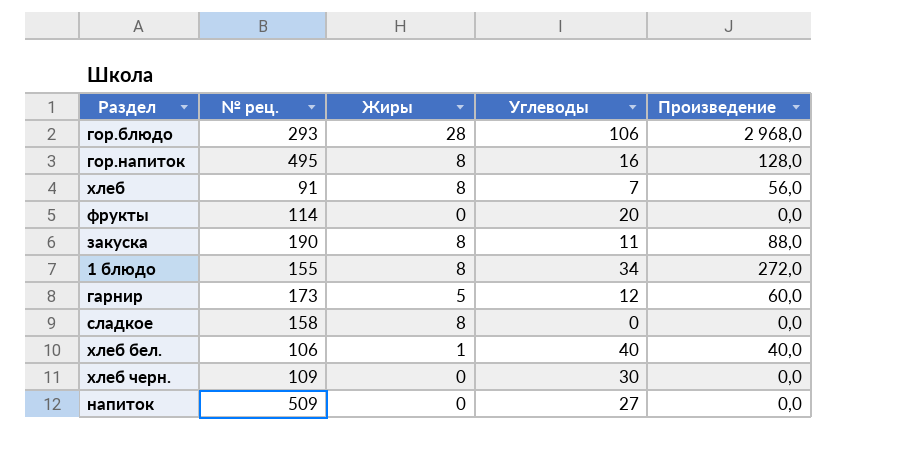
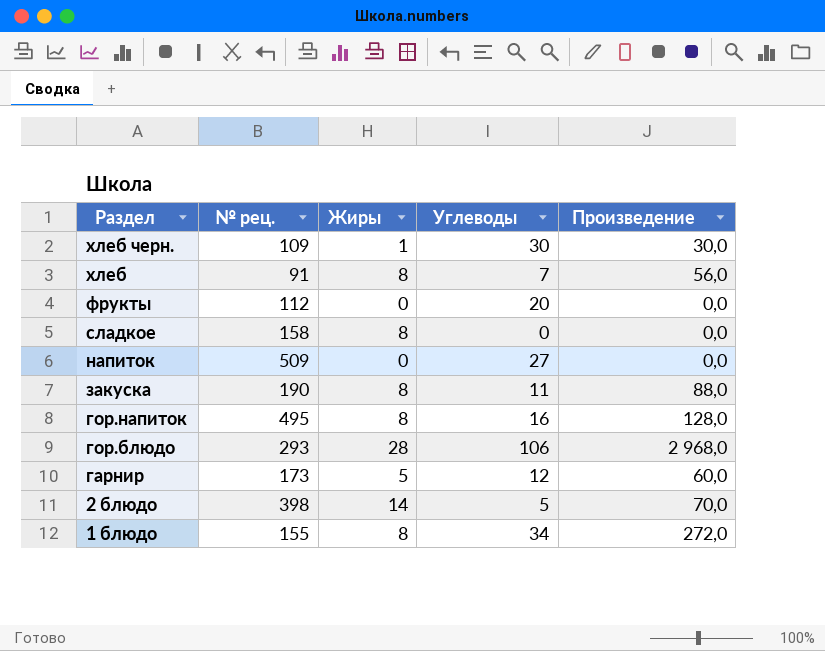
row order: none -> Раздел descending
row хлеб бел.: 106 | 1 | 40 | 40,0 -> none
хлеб черн. | Жиры: 0 -> 1
хлеб черн. | Произведение: 0,0 -> 30,0
фрукты | № рец.: 114 -> 112
row 2 блюдо: none -> 398 | 14 | 5 | 70,0

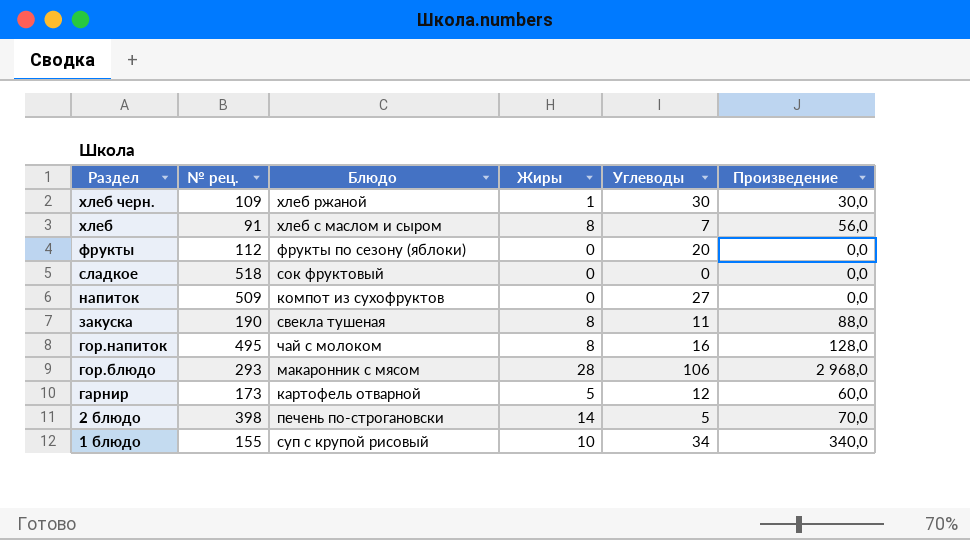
column Блюдо | position: none -> 3
сладкое | № рец.: 158 -> 518
сладкое | Жиры: 8 -> 0
1 блюдо | Жиры: 8 -> 10
1 блюдо | Произведение: 272,0 -> 340,0

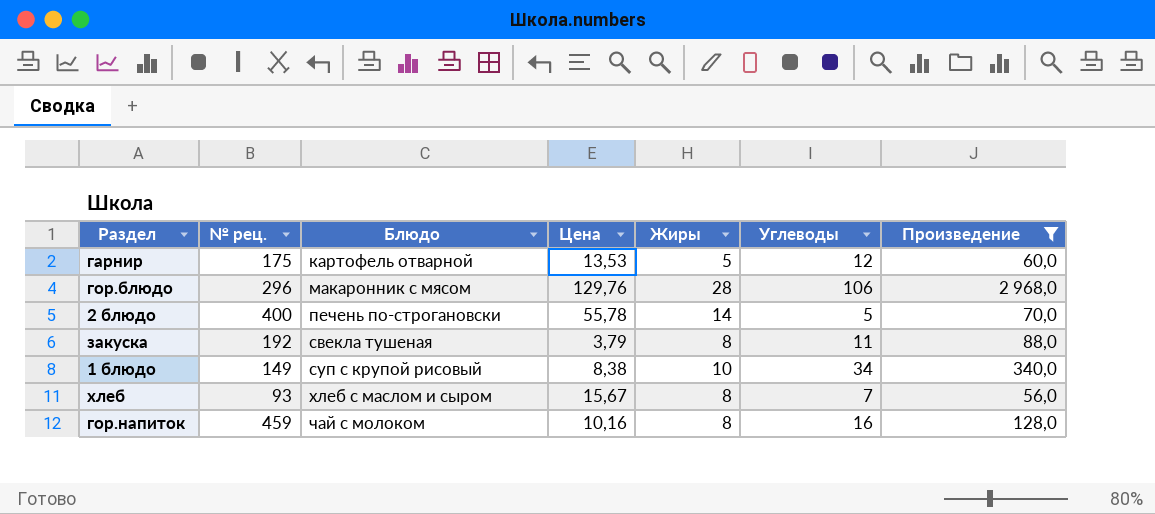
filter: none -> Произведение >= 56,0
row order: Раздел descending -> Блюдо ascending
column Цена | position: none -> 4
гарнир | № рец.: 173 -> 175
гор.блюдо | № рец.: 293 -> 296
2 блюдо | № рец.: 398 -> 400
закуска | № рец.: 190 -> 192
1 блюдо | № рец.: 155 -> 149
хлеб | № рец.: 91 -> 93
гор.напиток | № рец.: 495 -> 459

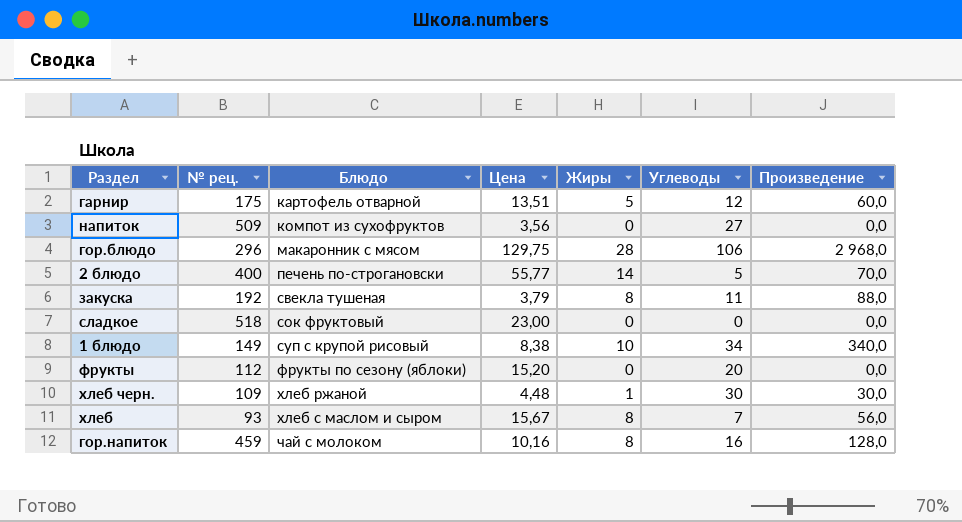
filter: Произведение >= 56,0 -> none
гарнир | Цена: 13,53 -> 13,51
гор.блюдо | Цена: 129,76 -> 129,75
2 блюдо | Цена: 55,78 -> 55,77

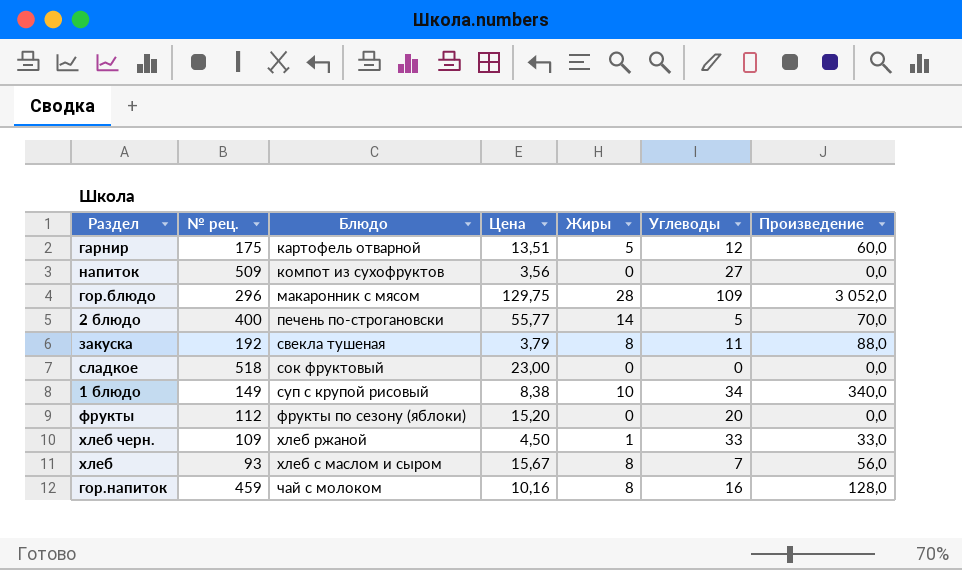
гор.блюдо | Углеводы: 106 -> 109
гор.блюдо | Произведение: 2 968,0 -> 3 052,0
хлеб черн. | Цена: 4,48 -> 4,50
хлеб черн. | Углеводы: 30 -> 33
хлеб черн. | Произведение: 30,0 -> 33,0

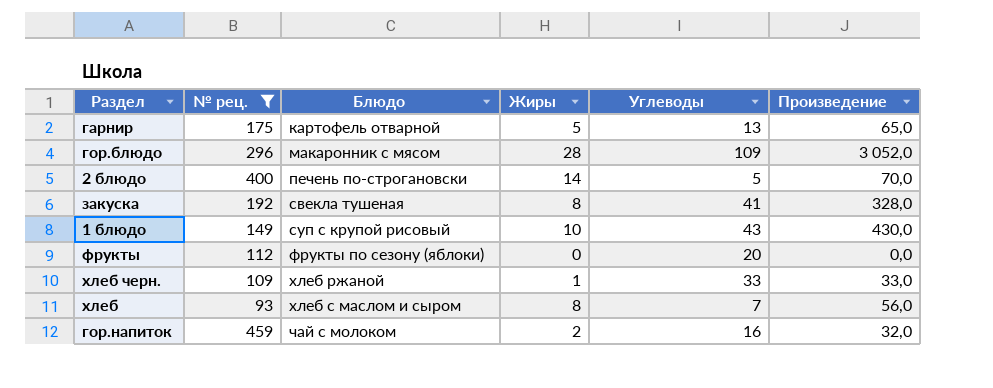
filter: none -> № рец. <= 459
column Цена | position: 4 -> none
гарнир | Углеводы: 12 -> 13
гарнир | Произведение: 60,0 -> 65,0
закуска | Углеводы: 11 -> 41
закуска | Произведение: 88,0 -> 328,0
1 блюдо | Углеводы: 34 -> 43
1 блюдо | Произведение: 340,0 -> 430,0
гор.напиток | Жиры: 8 -> 2
гор.напиток | Произведение: 128,0 -> 32,0

